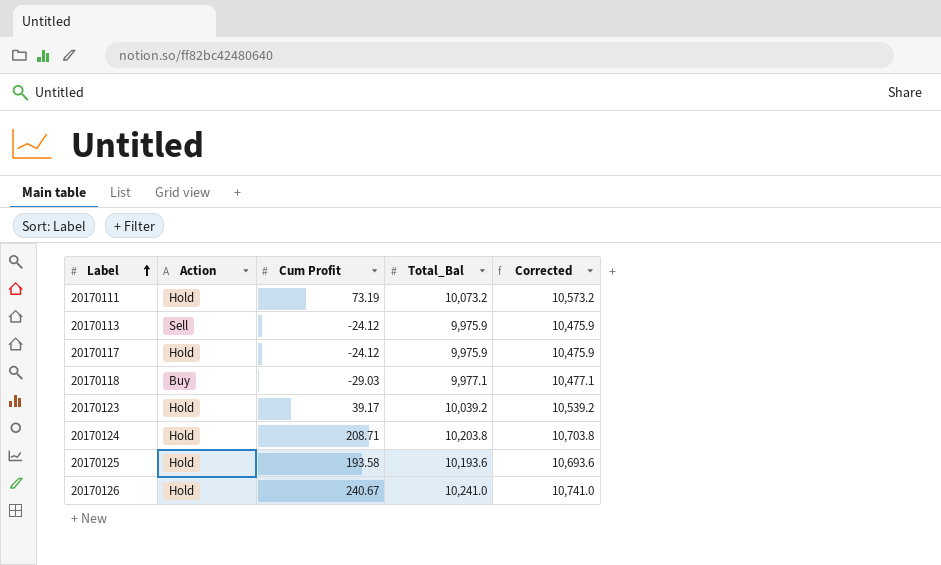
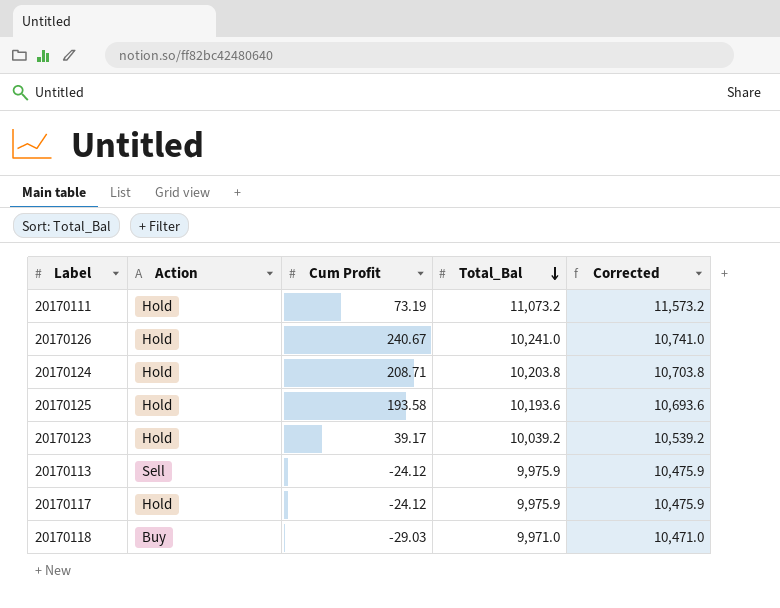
row order: Label ascending -> Total_Bal descending
20170111 | Total_Bal: 10,073.2 -> 11,073.2
20170111 | Corrected: 10,573.2 -> 11,573.2
20170118 | Total_Bal: 9,977.1 -> 9,971.0
20170118 | Corrected: 10,477.1 -> 10,471.0

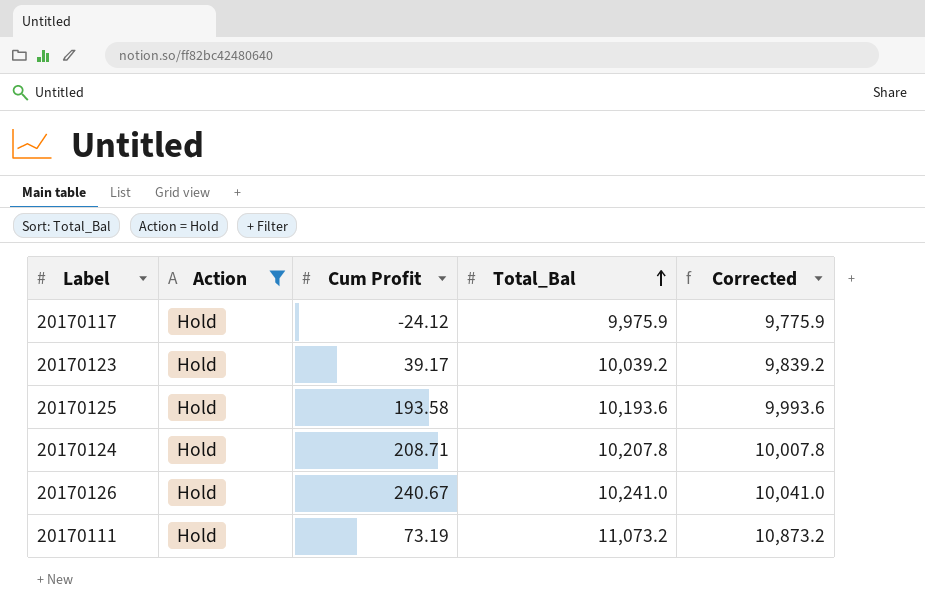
filter: none -> Action = Hold
row order: Total_Bal descending -> Total_Bal ascending
column Corrected | formula: [Total_Bal] + 500 -> [Total_Bal] - 200
20170124 | Total_Bal: 10,203.8 -> 10,207.8

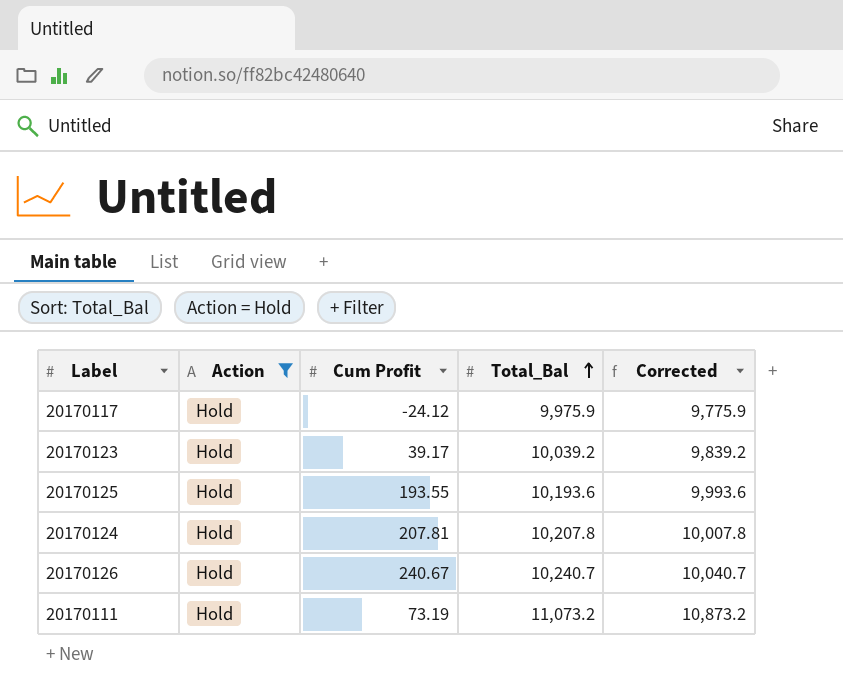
20170125 | Cum Profit: 193.58 -> 193.55
20170124 | Cum Profit: 208.71 -> 207.81
20170126 | Total_Bal: 10,241.0 -> 10,240.7
20170126 | Corrected: 10,041.0 -> 10,040.7

